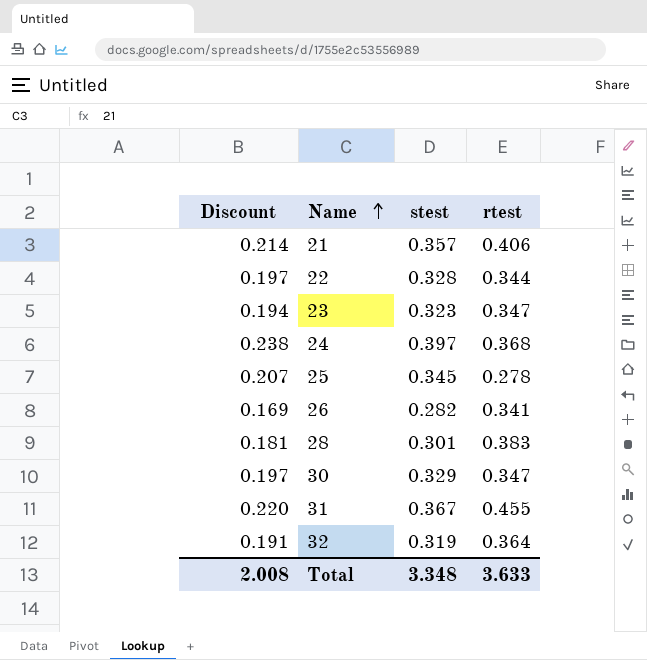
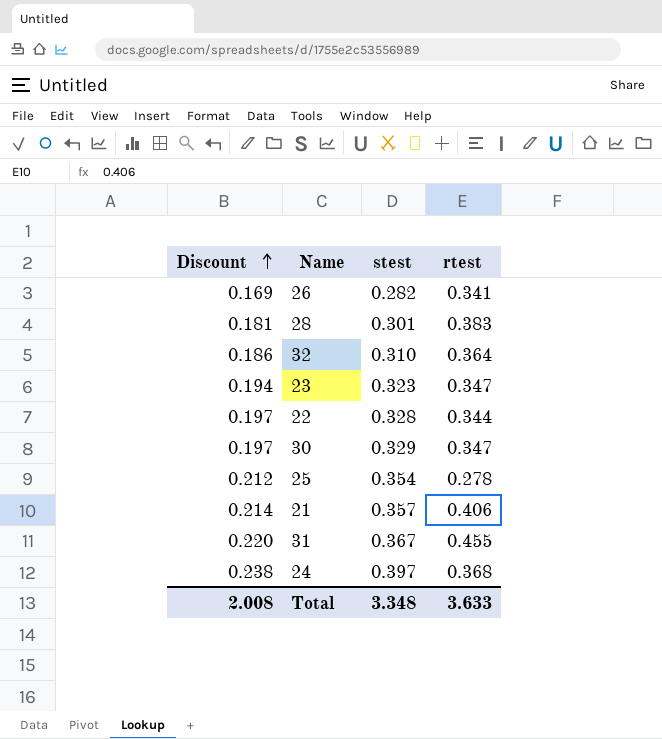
row order: Name ascending -> Discount ascending
32 | Discount: 0.191 -> 0.186
32 | stest: 0.319 -> 0.310
25 | Discount: 0.207 -> 0.212
25 | stest: 0.345 -> 0.354

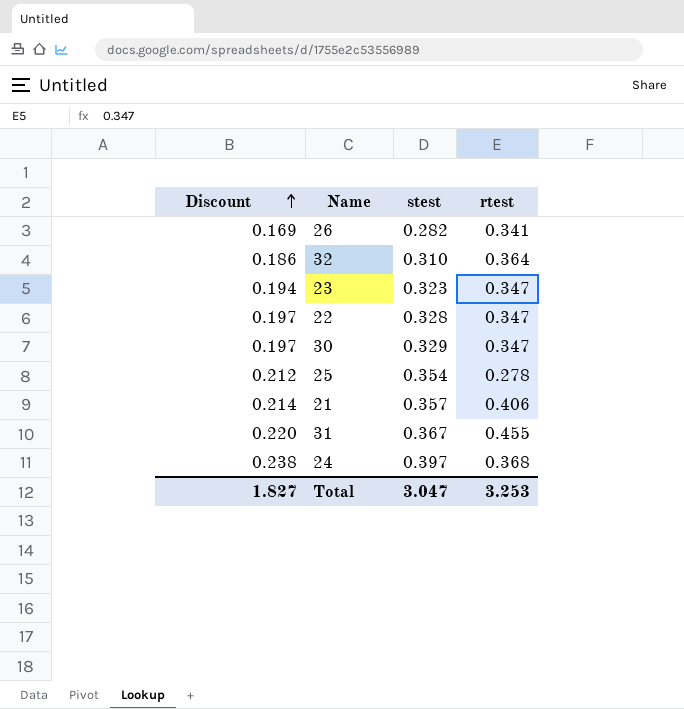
row 28: 0.181 | 0.301 | 0.383 -> none
22 | rtest: 0.344 -> 0.347
Total | Discount: 2.008 -> 1.827
Total | stest: 3.348 -> 3.047
Total | rtest: 3.633 -> 3.253

